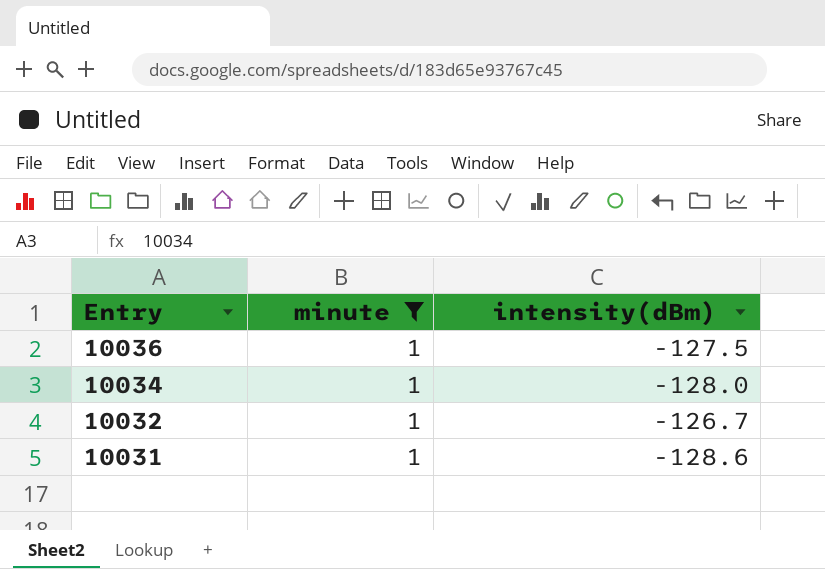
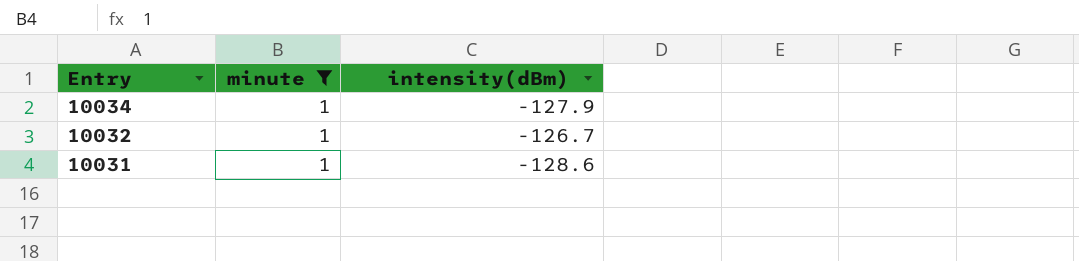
row 10036: 1 | -127.5 -> none
10034 | intensity(dBm): -128.0 -> -127.9

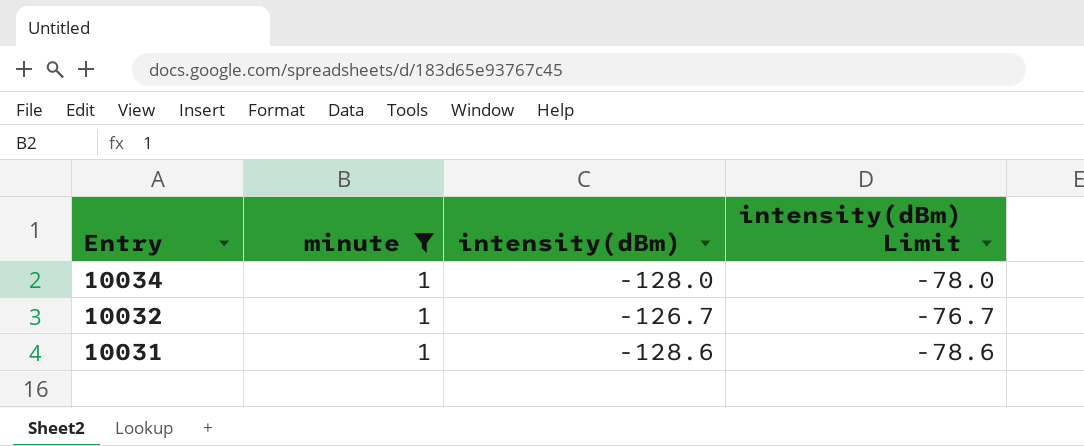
column intensity(dBm) Limit | formula: none -> [intensity(dBm)] + 50
10034 | intensity(dBm): -127.9 -> -128.0

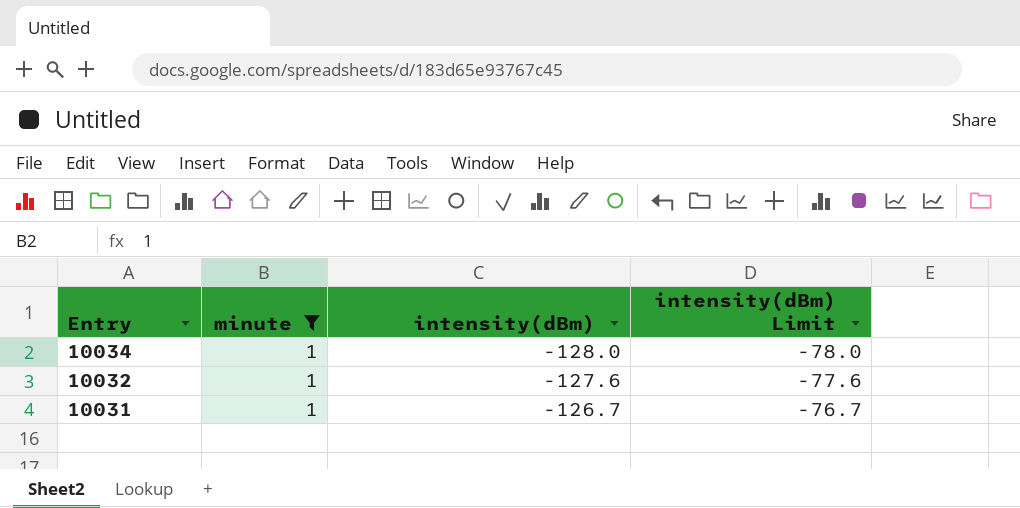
10032 | intensity(dBm): -126.7 -> -127.6
10032 | intensity(dBm) Limit: -76.7 -> -77.6
10031 | intensity(dBm): -128.6 -> -126.7
10031 | intensity(dBm) Limit: -78.6 -> -76.7

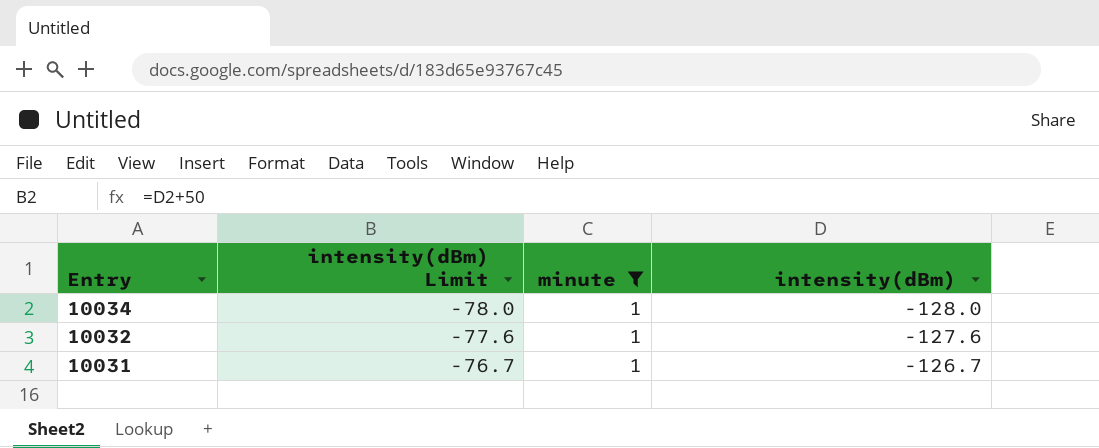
column intensity(dBm) Limit | position: 4 -> 2

